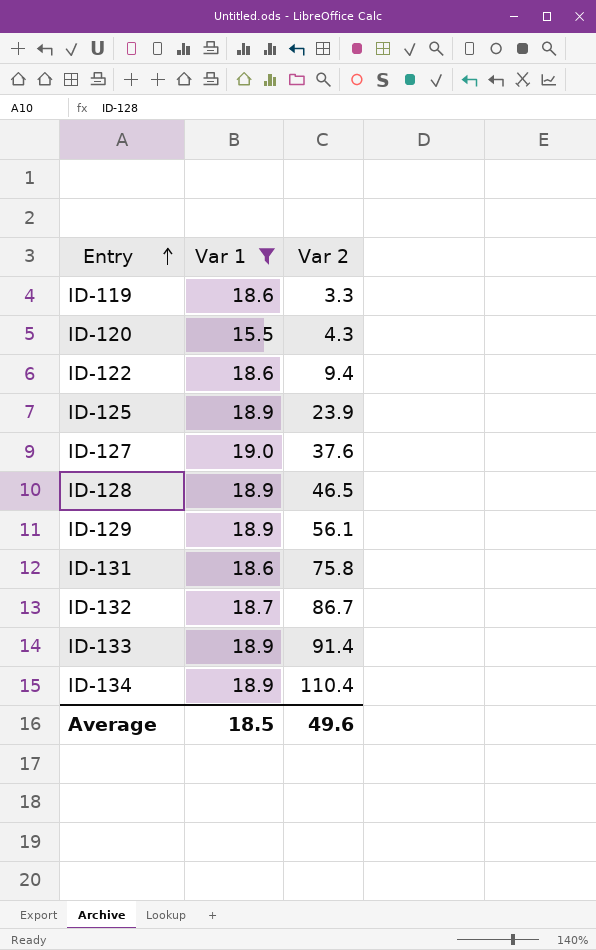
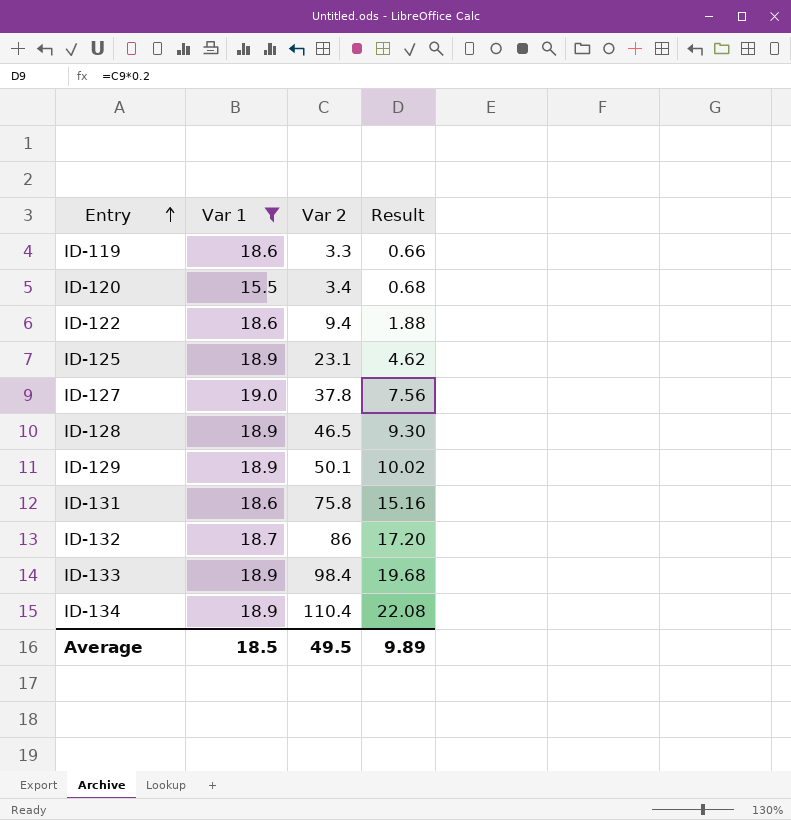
column Result | formula: none -> [Var 2] * 0.2
ID-120 | Var 2: 4.3 -> 3.4
ID-125 | Var 2: 23.9 -> 23.1
ID-127 | Var 2: 37.6 -> 37.8
ID-129 | Var 2: 56.1 -> 50.1
ID-132 | Var 2: 86.7 -> 86
ID-133 | Var 2: 91.4 -> 98.4
Average | Var 2: 49.6 -> 49.5

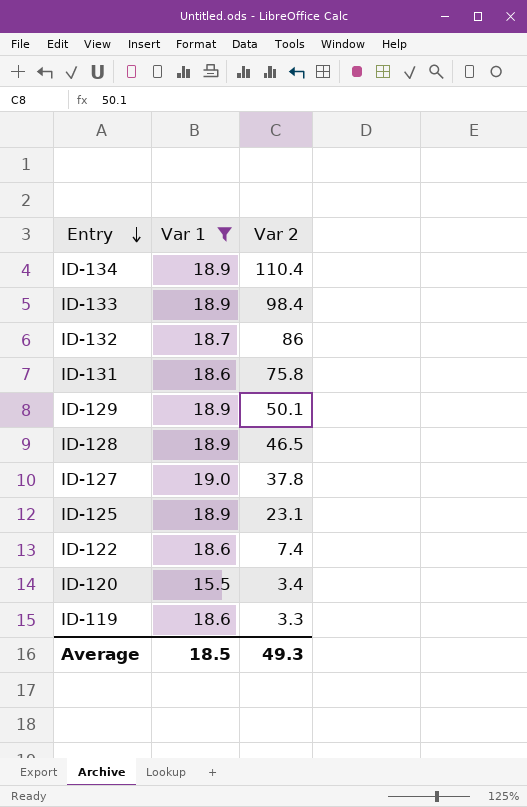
row order: Entry ascending -> Entry descending
column Result | formula: [Var 2] * 0.2 -> none
ID-122 | Var 2: 9.4 -> 7.4
Average | Var 2: 49.5 -> 49.3

